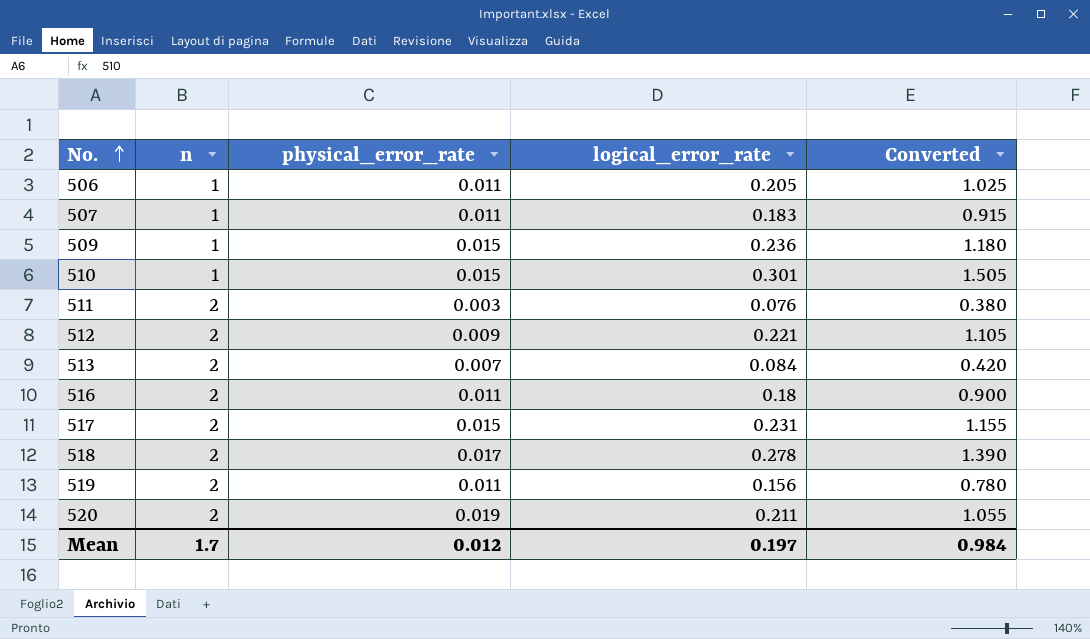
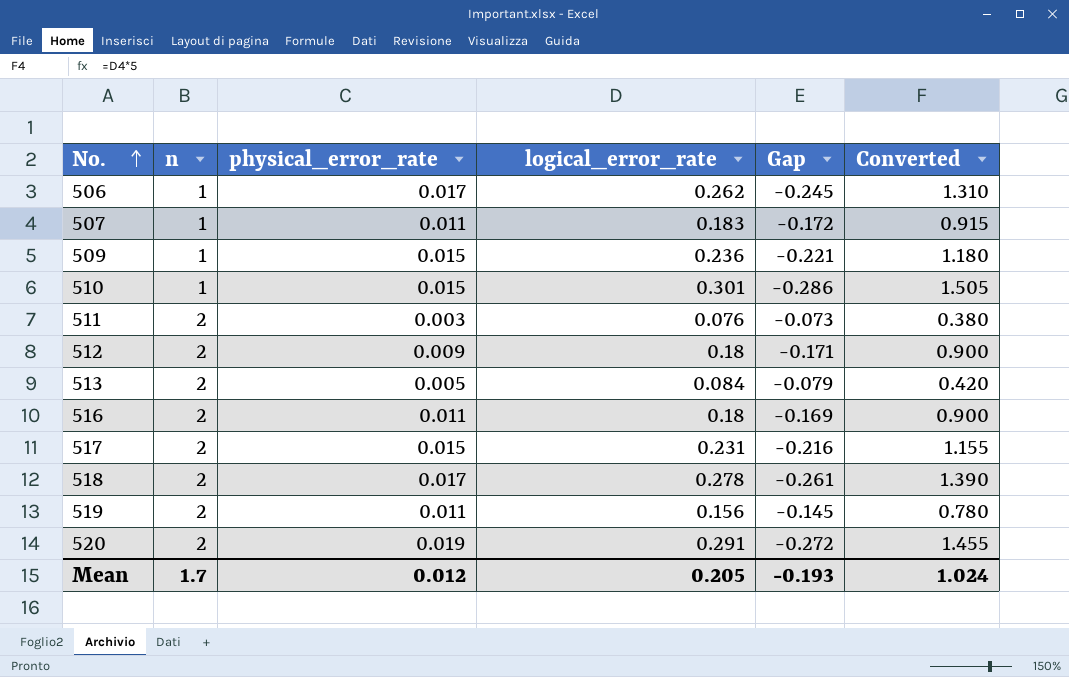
column Gap | formula: none -> [physical_error_rate] - [logical_error_rate]
506 | physical_error_rate: 0.011 -> 0.017
506 | logical_error_rate: 0.205 -> 0.262
506 | Converted: 1.025 -> 1.310
512 | logical_error_rate: 0.221 -> 0.18
512 | Converted: 1.105 -> 0.900
513 | physical_error_rate: 0.007 -> 0.005
520 | logical_error_rate: 0.211 -> 0.291
520 | Converted: 1.055 -> 1.455
Mean | logical_error_rate: 0.197 -> 0.205
Mean | Converted: 0.984 -> 1.024

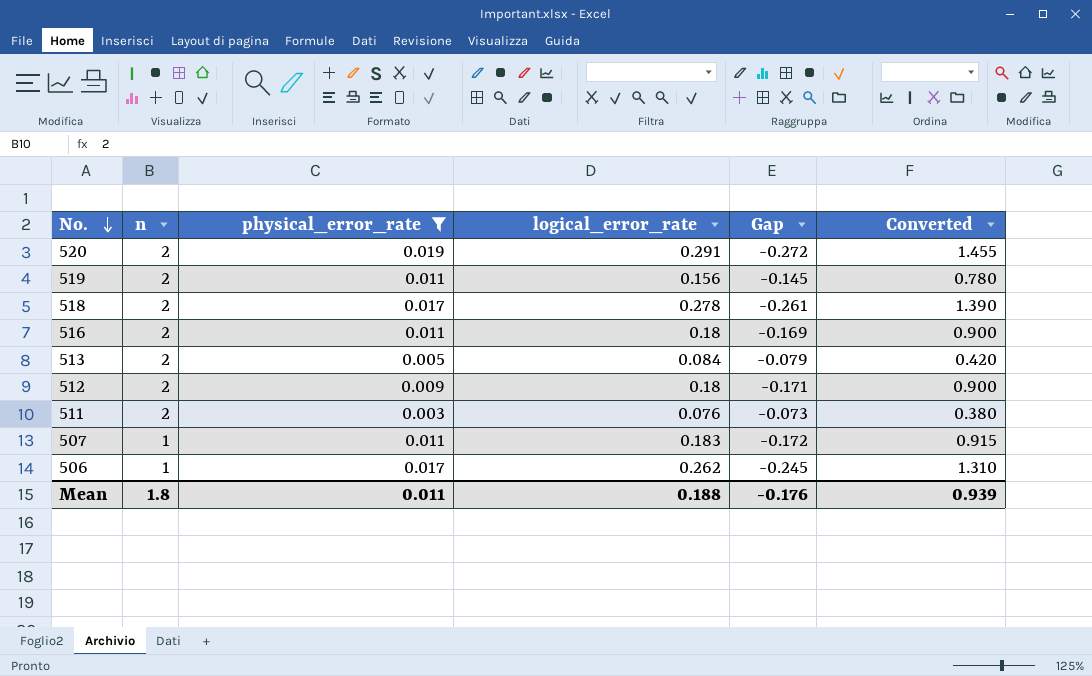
filter: none -> physical_error_rate != 0.015
row order: No. ascending -> No. descending
Mean | n: 1.7 -> 1.8
Mean | physical_error_rate: 0.012 -> 0.011
Mean | logical_error_rate: 0.205 -> 0.188
Mean | Gap: -0.193 -> -0.176
Mean | Converted: 1.024 -> 0.939

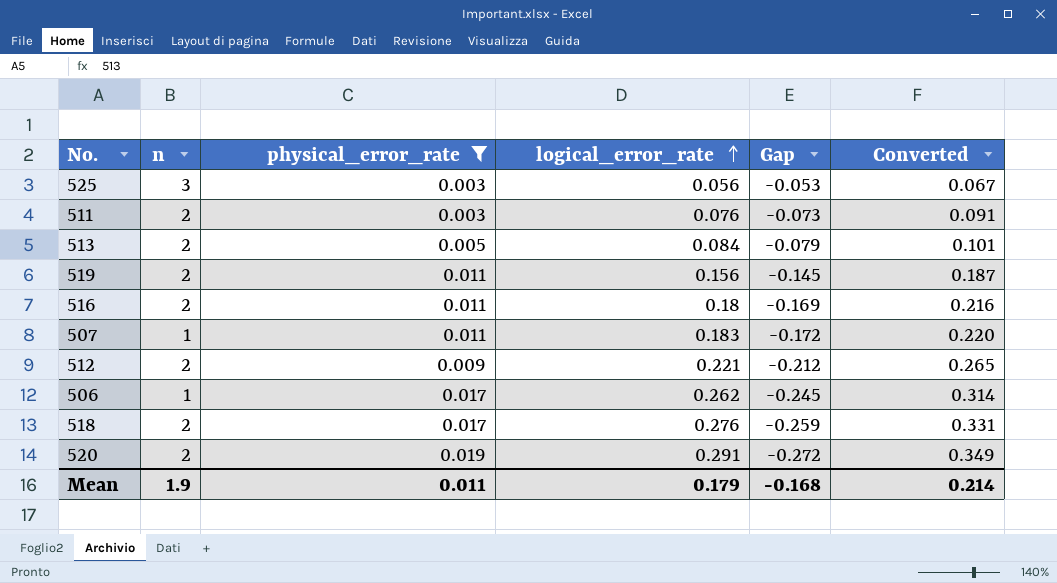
row order: No. descending -> logical_error_rate ascending
column Converted | formula: [logical_error_rate] * 5 -> [logical_error_rate] * 1.2
row 525: none -> 3 | 0.003 | 0.056 | -0.053 | 0.067
512 | logical_error_rate: 0.18 -> 0.221
512 | Gap: -0.171 -> -0.212
518 | logical_error_rate: 0.278 -> 0.276
518 | Gap: -0.261 -> -0.259
Mean | n: 1.8 -> 1.9
Mean | logical_error_rate: 0.188 -> 0.179
Mean | Gap: -0.176 -> -0.168
Mean | Converted: 0.939 -> 0.214

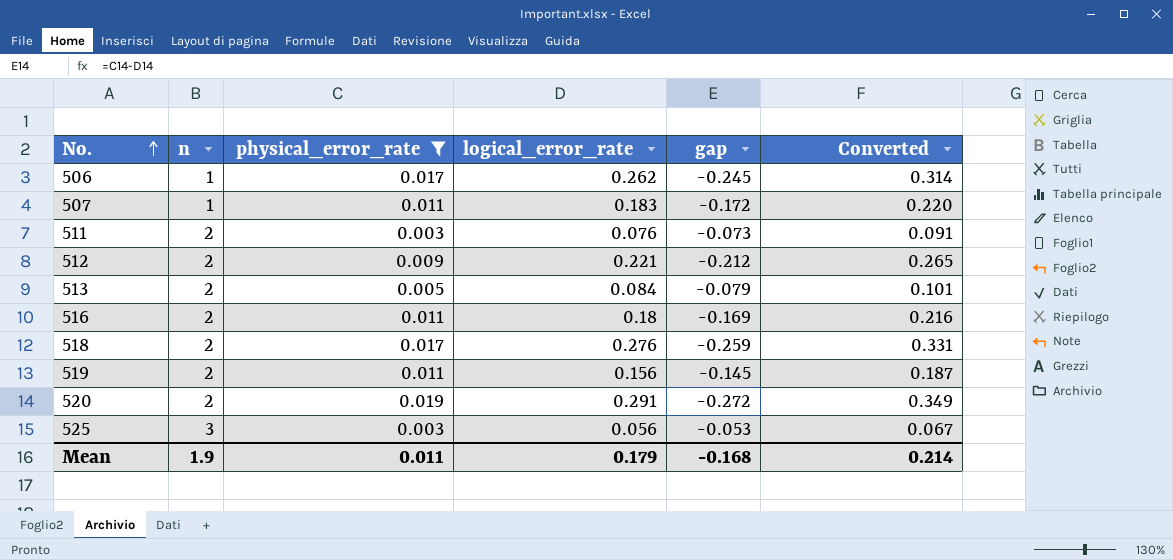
row order: logical_error_rate ascending -> No. ascending
column name: Gap -> gap

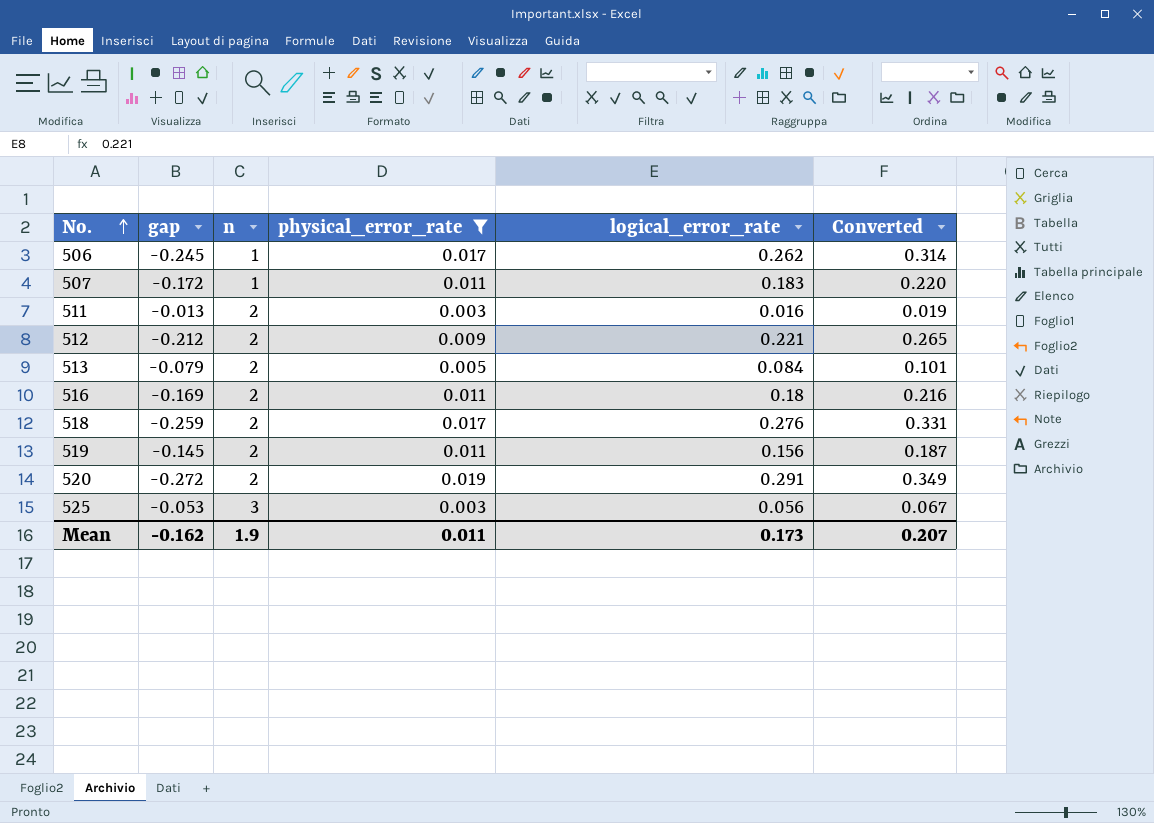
column gap | position: 5 -> 2
511 | gap: -0.073 -> -0.013
511 | logical_error_rate: 0.076 -> 0.016
511 | Converted: 0.091 -> 0.019
Mean | gap: -0.168 -> -0.162
Mean | logical_error_rate: 0.179 -> 0.173
Mean | Converted: 0.214 -> 0.207

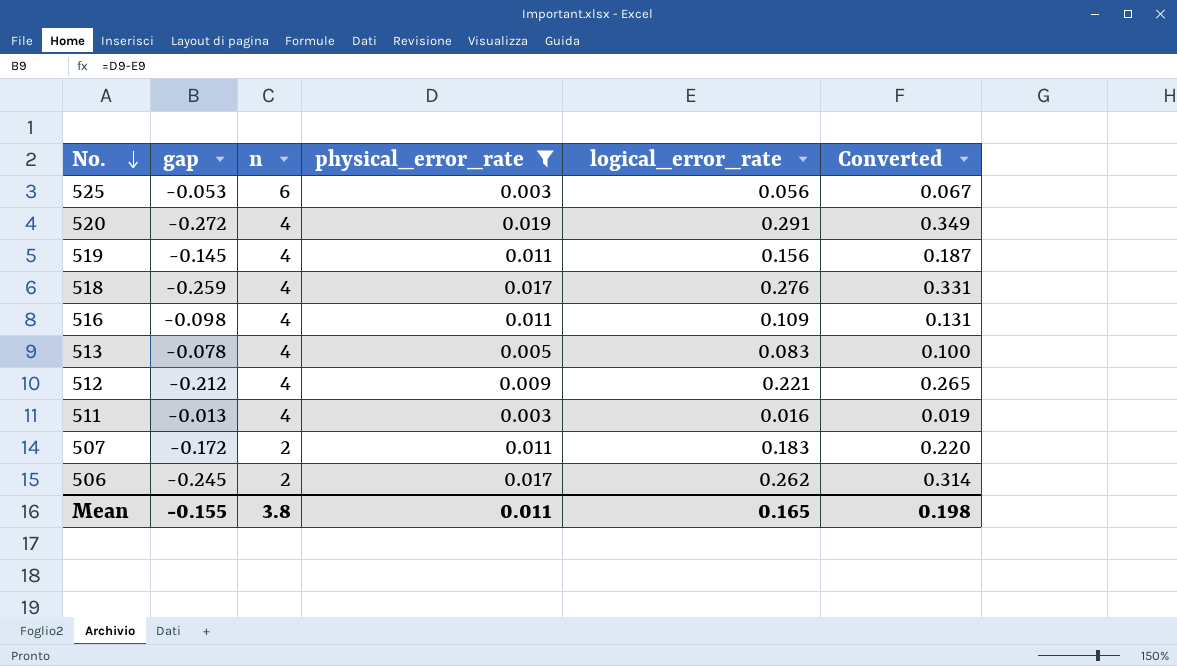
row order: No. ascending -> No. descending
525 | n: 3 -> 6
520 | n: 2 -> 4
519 | n: 2 -> 4
518 | n: 2 -> 4
516 | gap: -0.169 -> -0.098
516 | n: 2 -> 4
516 | logical_error_rate: 0.18 -> 0.109
516 | Converted: 0.216 -> 0.131
513 | gap: -0.079 -> -0.078
513 | n: 2 -> 4
513 | logical_error_rate: 0.084 -> 0.083
513 | Converted: 0.101 -> 0.100
512 | n: 2 -> 4
511 | n: 2 -> 4
507 | n: 1 -> 2
506 | n: 1 -> 2
Mean | gap: -0.162 -> -0.155
Mean | n: 1.9 -> 3.8
Mean | logical_error_rate: 0.173 -> 0.165
Mean | Converted: 0.207 -> 0.198

